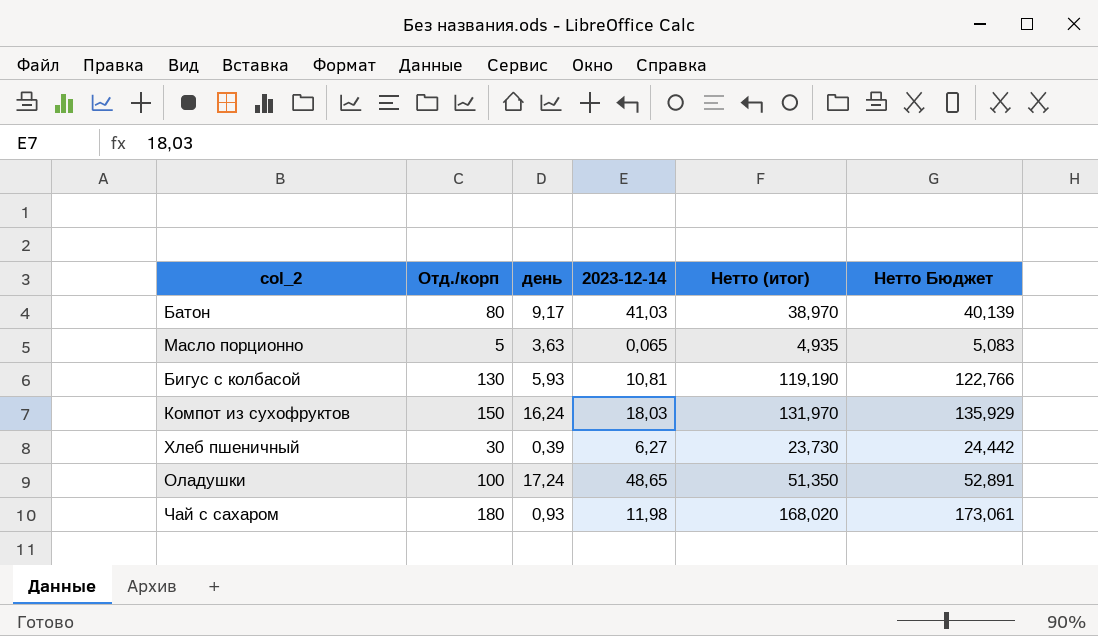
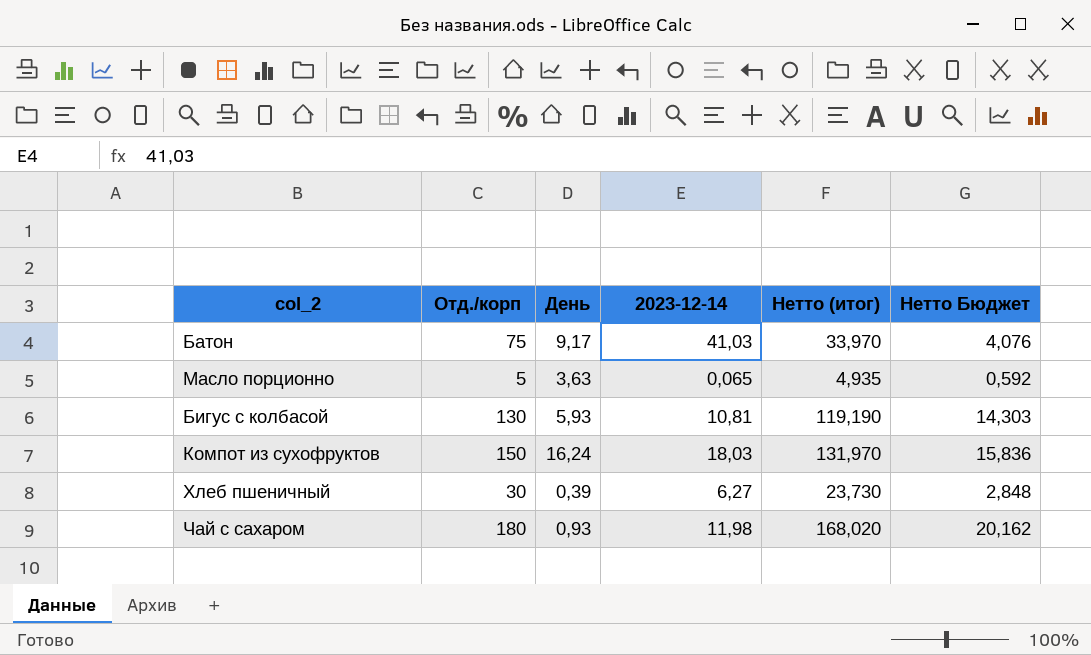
column name: день -> День
column Нетто Бюджет | formula: [Нетто (итог)] * 1,03 -> [Нетто (итог)] * 0,12
row Оладушки: 100 | 17,24 | 48,65 | 51,350 | 52,891 -> none
Батон | Отд./корп: 80 -> 75
Батон | Нетто (итог): 38,970 -> 33,970

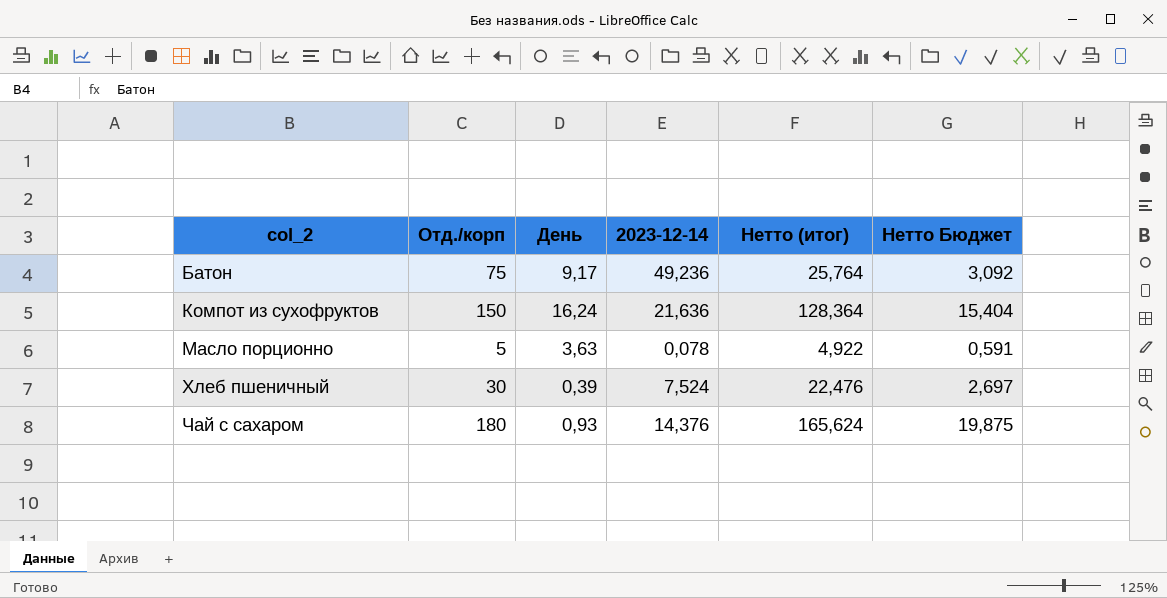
row order: none -> col_2 ascending
row Бигус с колбасой: 130 | 5,93 | 10,81 | 119,190 | 14,303 -> none
Батон | 2023-12-14: 41,03 -> 49,236
Батон | Нетто (итог): 33,970 -> 25,764
Батон | Нетто Бюджет: 4,076 -> 3,092
Компот из сухофруктов | 2023-12-14: 18,03 -> 21,636
Компот из сухофруктов | Нетто (итог): 131,970 -> 128,364
Компот из сухофруктов | Нетто Бюджет: 15,836 -> 15,404
Масло порционно | 2023-12-14: 0,065 -> 0,078
Масло порционно | Нетто (итог): 4,935 -> 4,922
Масло порционно | Нетто Бюджет: 0,592 -> 0,591
Хлеб пшеничный | 2023-12-14: 6,27 -> 7,524
Хлеб пшеничный | Нетто (итог): 23,730 -> 22,476
Хлеб пшеничный | Нетто Бюджет: 2,848 -> 2,697
Чай с сахаром | 2023-12-14: 11,98 -> 14,376
Чай с сахаром | Нетто (итог): 168,020 -> 165,624
Чай с сахаром | Нетто Бюджет: 20,162 -> 19,875

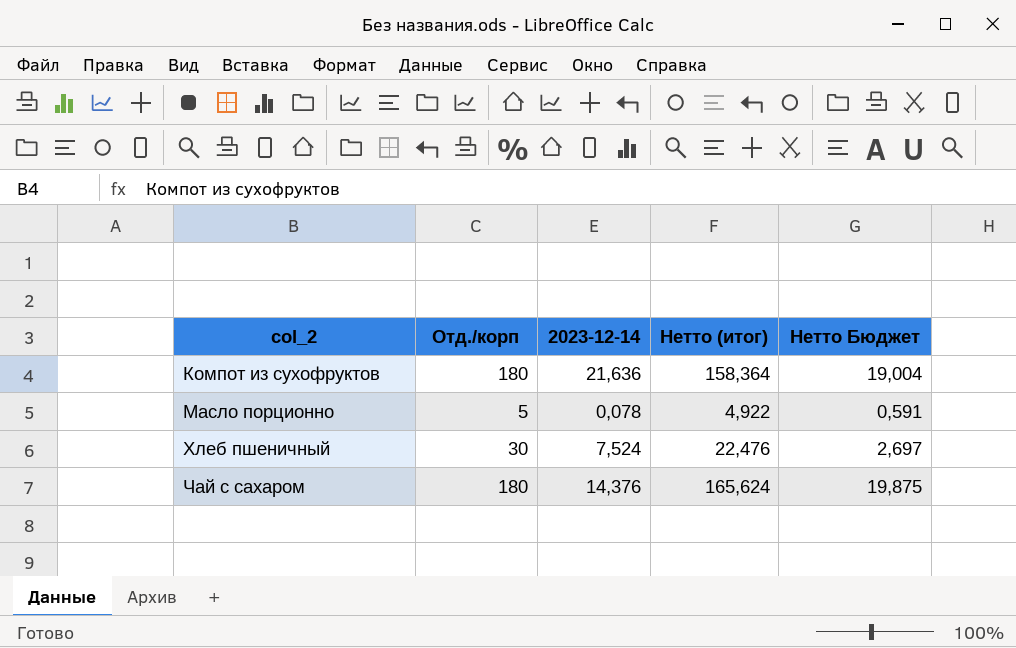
column День | position: 3 -> none
row Батон: 75 | 9,17 | 49,236 | 25,764 | 3,092 -> none
Компот из сухофруктов | Отд./корп: 150 -> 180
Компот из сухофруктов | Нетто (итог): 128,364 -> 158,364
Компот из сухофруктов | Нетто Бюджет: 15,404 -> 19,004

